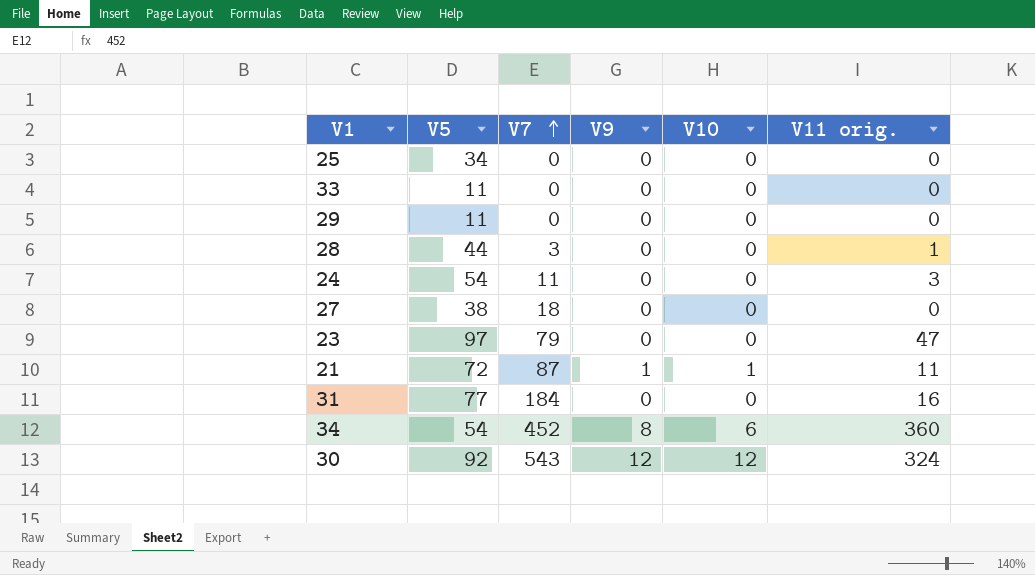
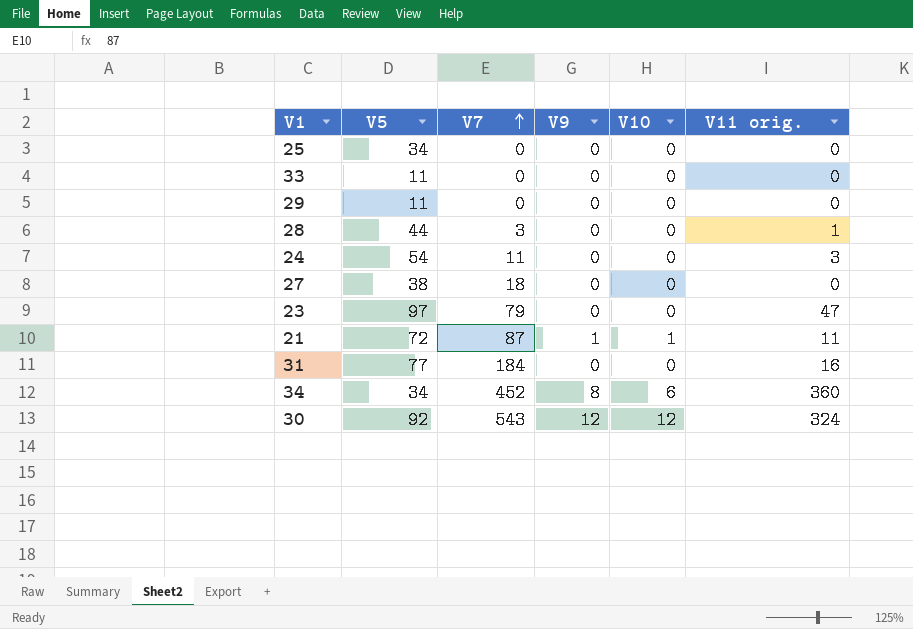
34 | V5: 54 -> 34

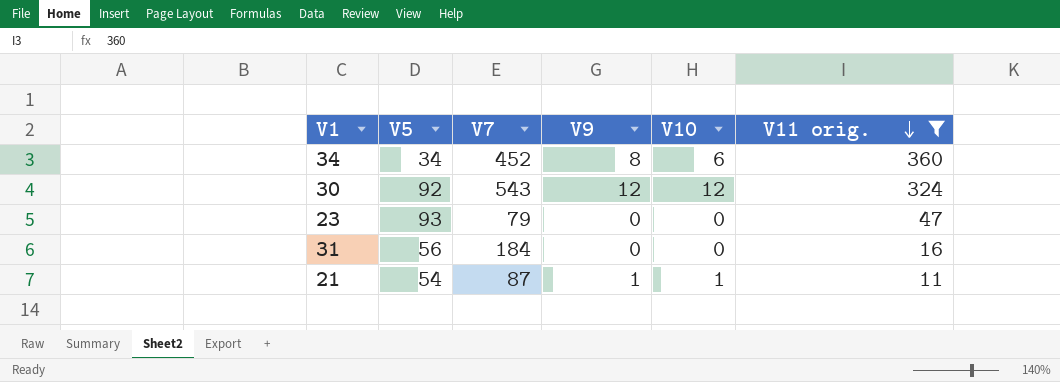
filter: none -> V11 orig. >= 11
row order: V7 ascending -> V11 orig. descending
23 | V5: 97 -> 93
31 | V5: 77 -> 56
21 | V5: 72 -> 54

